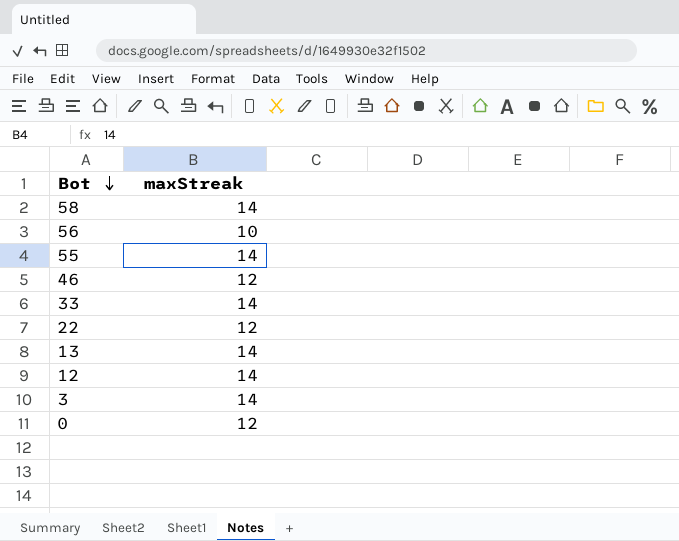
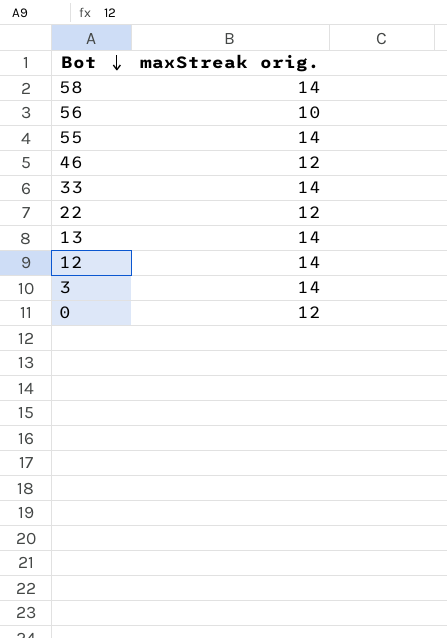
column name: maxStreak -> maxStreak orig.

